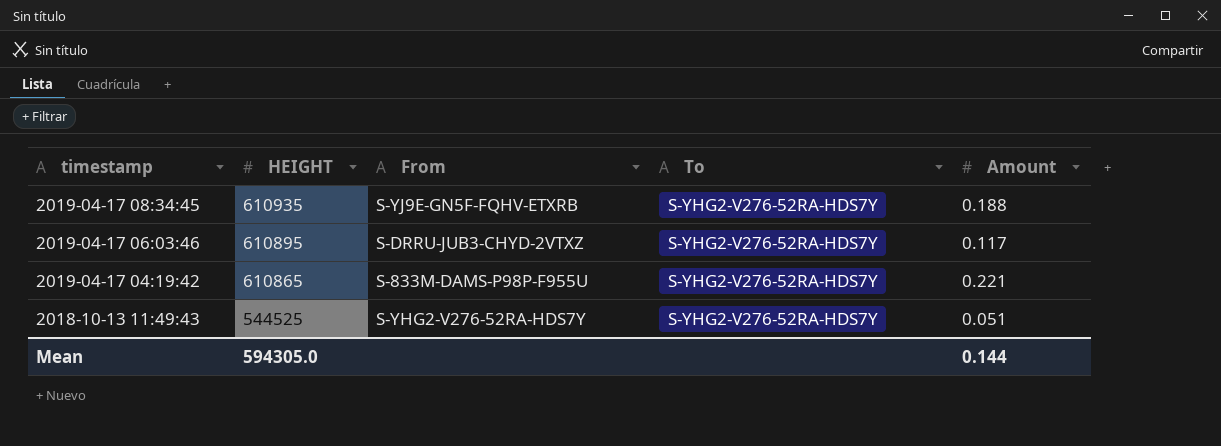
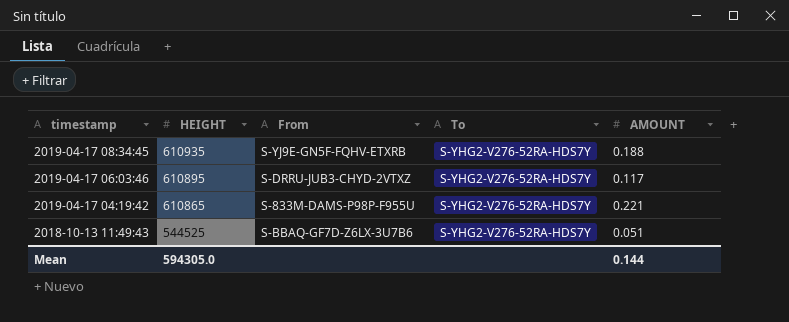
column name: Amount -> AMOUNT
2018-10-13 11:49:43 | From: S-YHG2-V276-52RA-HDS7Y -> S-BBAQ-GF7D-Z6LX-3U7B6

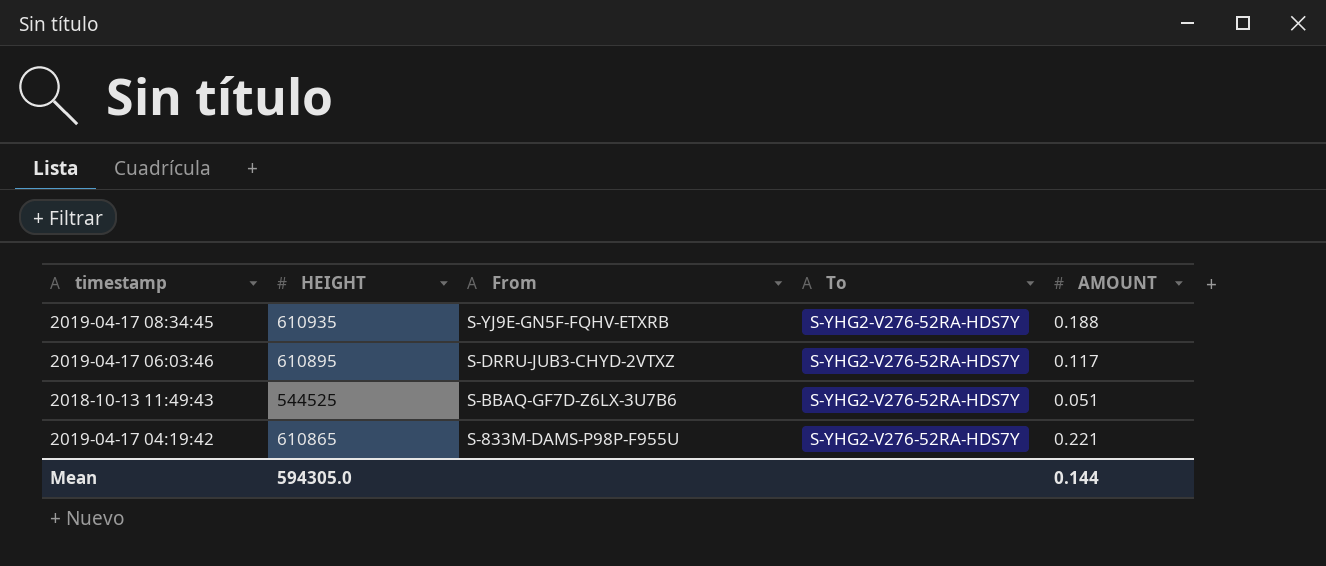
row order: timestamp descending -> From descending

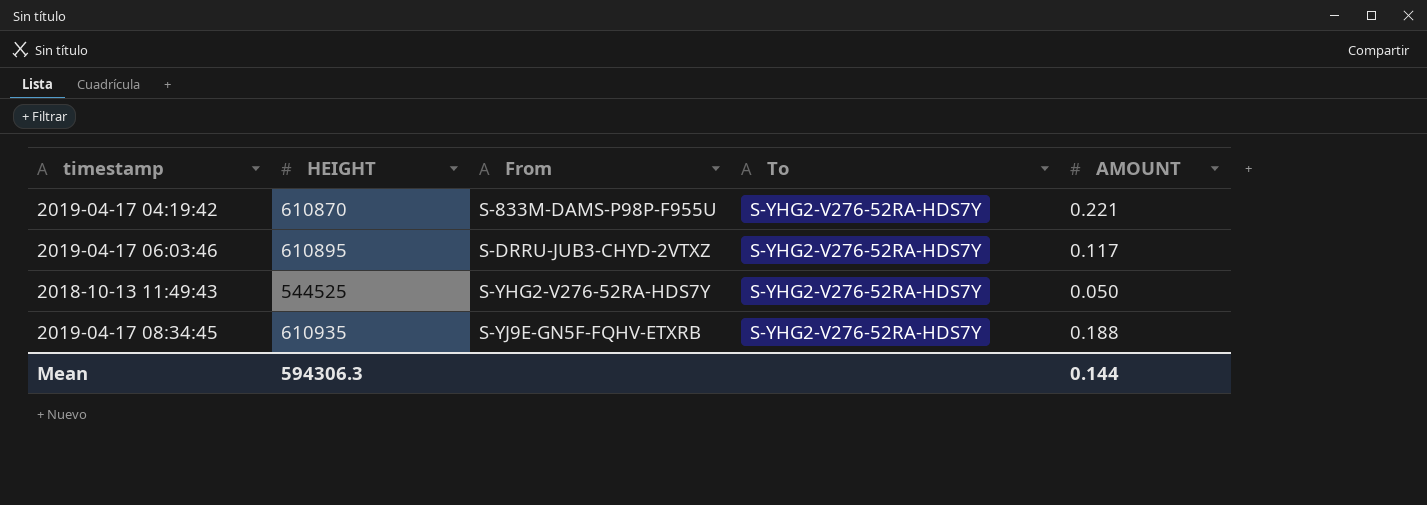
row order: From descending -> From ascending
2019-04-17 04:19:42 | HEIGHT: 610865 -> 610870
2018-10-13 11:49:43 | From: S-BBAQ-GF7D-Z6LX-3U7B6 -> S-YHG2-V276-52RA-HDS7Y
2018-10-13 11:49:43 | AMOUNT: 0.051 -> 0.050
Mean | HEIGHT: 594305.0 -> 594306.3

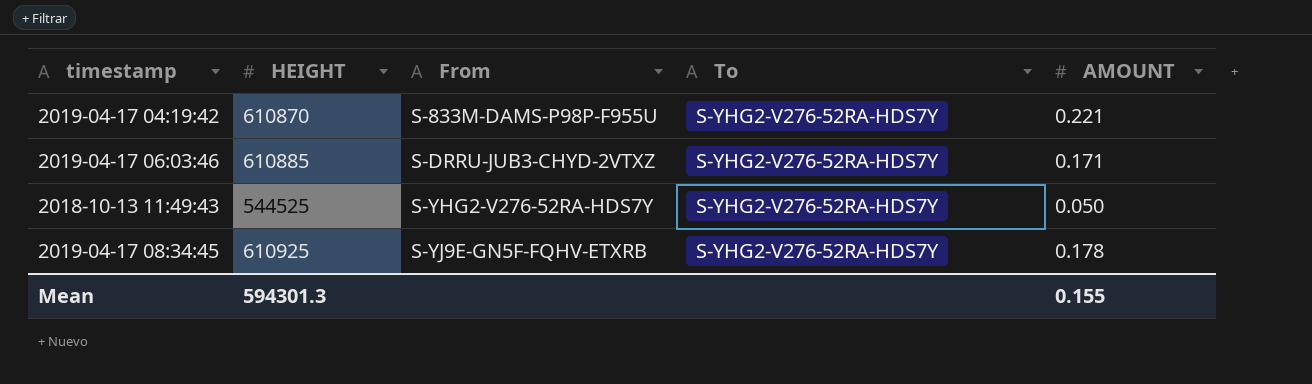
2019-04-17 06:03:46 | HEIGHT: 610895 -> 610885
2019-04-17 06:03:46 | AMOUNT: 0.117 -> 0.171
2019-04-17 08:34:45 | HEIGHT: 610935 -> 610925
2019-04-17 08:34:45 | AMOUNT: 0.188 -> 0.178
Mean | HEIGHT: 594306.3 -> 594301.3
Mean | AMOUNT: 0.144 -> 0.155

